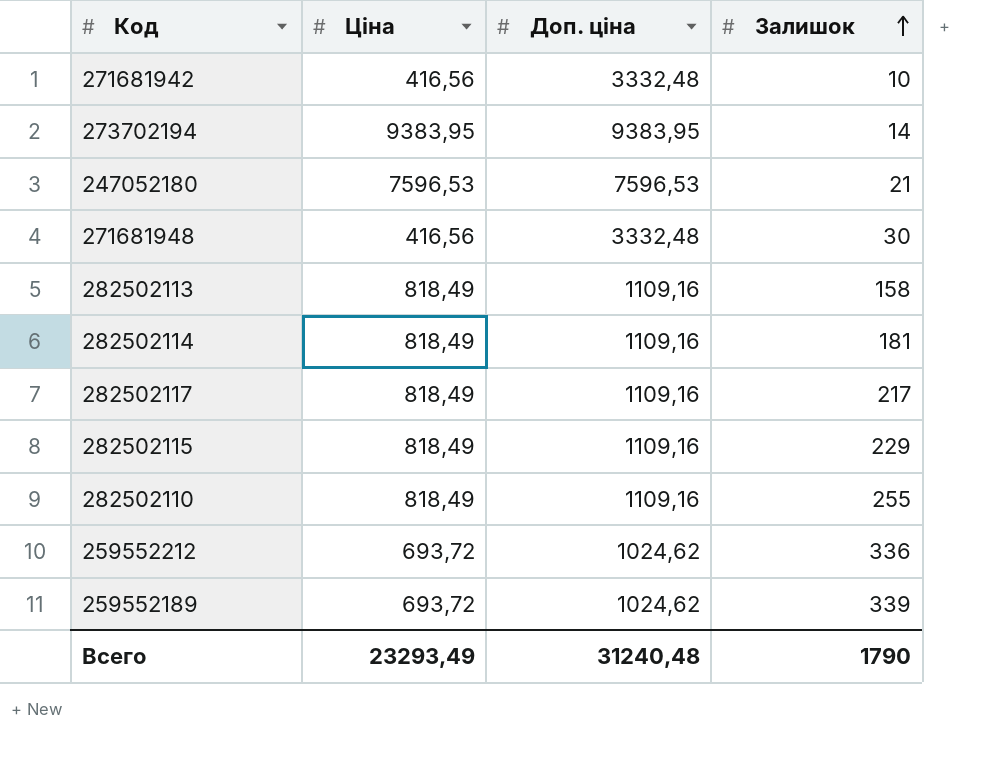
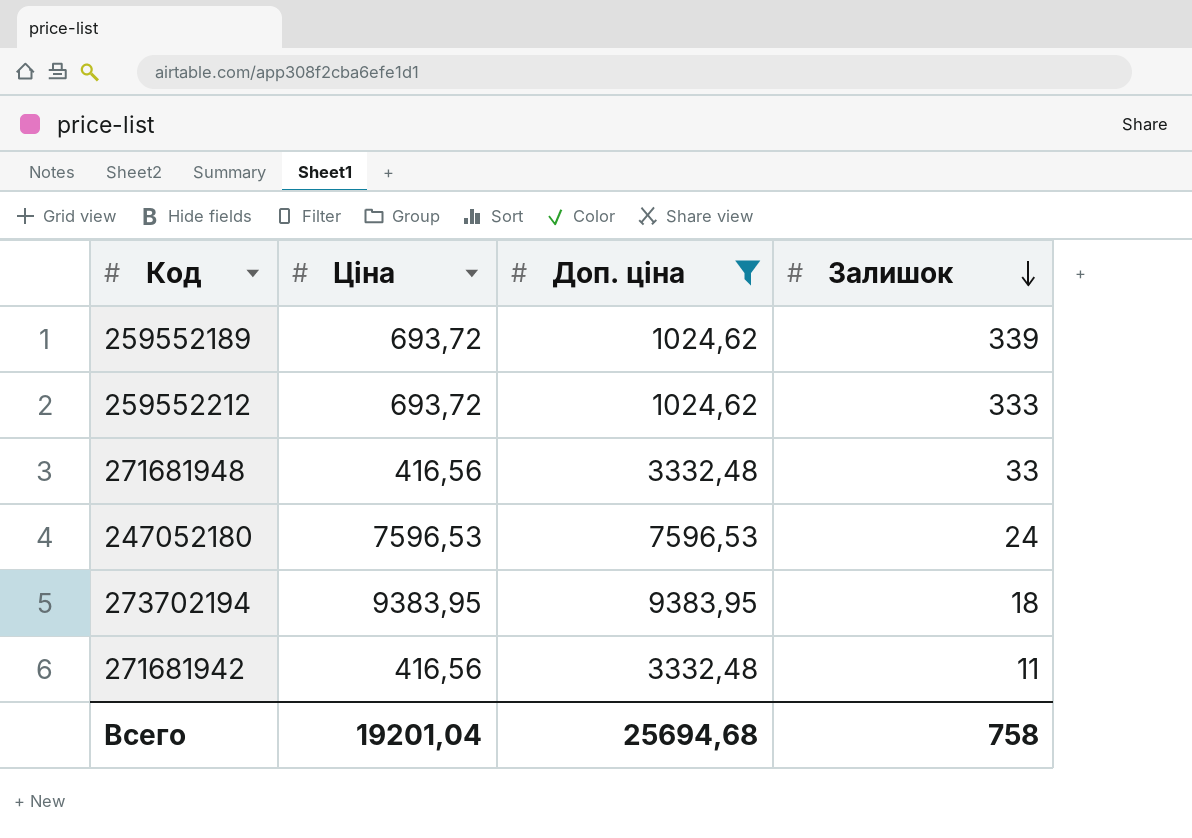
filter: none -> Доп. ціна != 1109,16
row order: Залишок ascending -> Залишок descending
259552212 | Залишок: 336 -> 333
271681948 | Залишок: 30 -> 33
247052180 | Залишок: 21 -> 24
273702194 | Залишок: 14 -> 18
271681942 | Залишок: 10 -> 11
Всего | Ціна: 23293,49 -> 19201,04
Всего | Доп. ціна: 31240,48 -> 25694,68
Всего | Залишок: 1790 -> 758

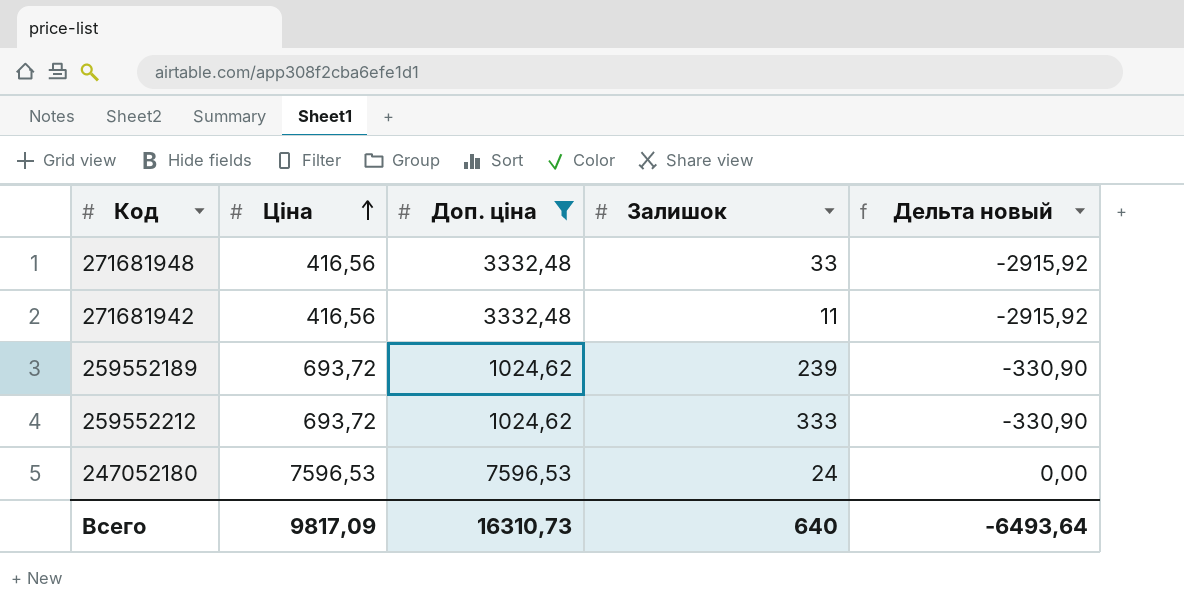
row order: Залишок descending -> Ціна ascending
column Дельта новый | formula: none -> [Ціна] - [Доп. ціна]
row 273702194: 9383,95 | 9383,95 | 18 -> none
259552189 | Залишок: 339 -> 239
Всего | Ціна: 19201,04 -> 9817,09
Всего | Доп. ціна: 25694,68 -> 16310,73
Всего | Залишок: 758 -> 640

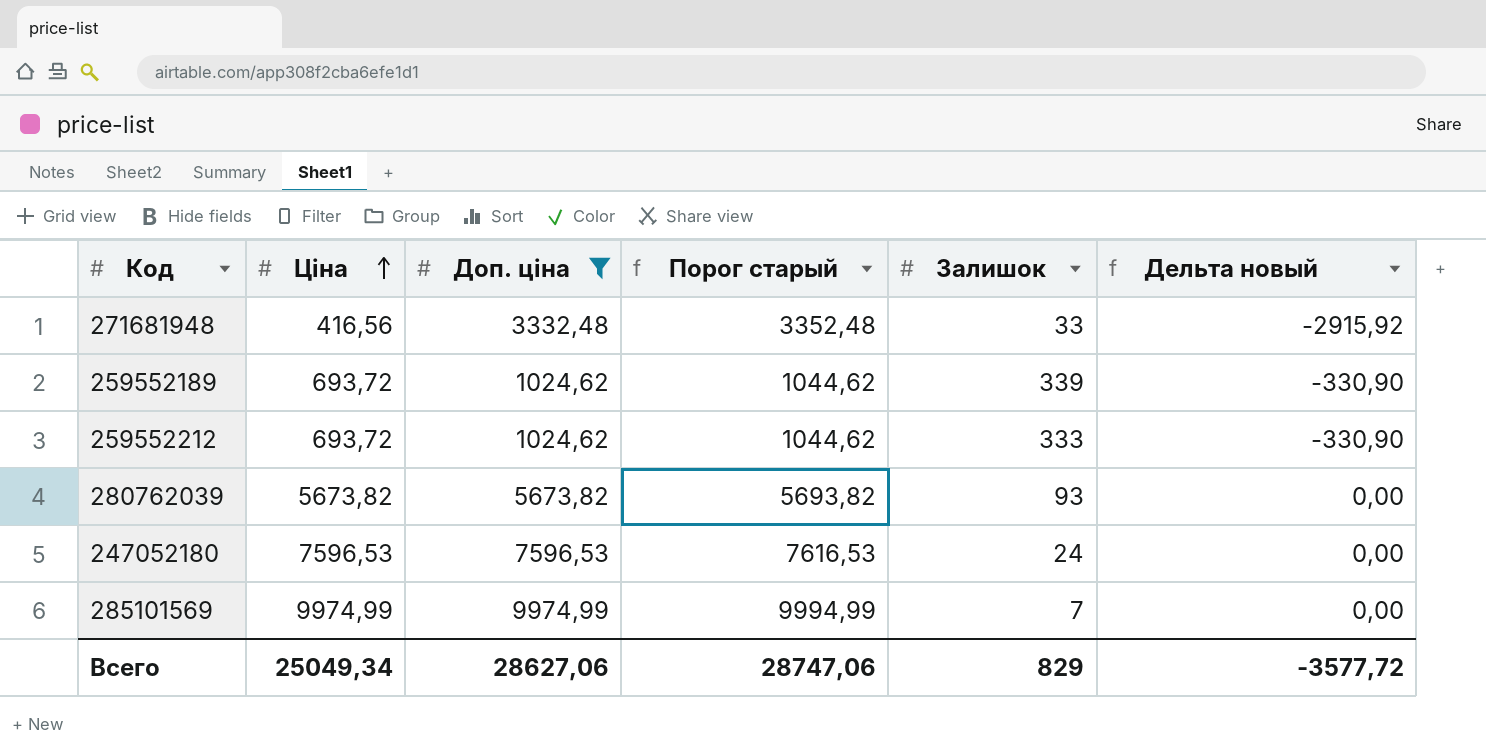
column Порог старый | formula: none -> [Доп. ціна] + 20
row 271681942: 416,56 | 3332,48 | 11 | -2915,92 -> none
259552189 | Залишок: 239 -> 339
row 280762039: none -> 5673,82 | 5673,82 | 5693,82 | 93 | 0,00
row 285101569: none -> 9974,99 | 9974,99 | 9994,99 | 7 | 0,00
Всего | Ціна: 9817,09 -> 25049,34
Всего | Доп. ціна: 16310,73 -> 28627,06
Всего | Залишок: 640 -> 829
Всего | Дельта новый: -6493,64 -> -3577,72

